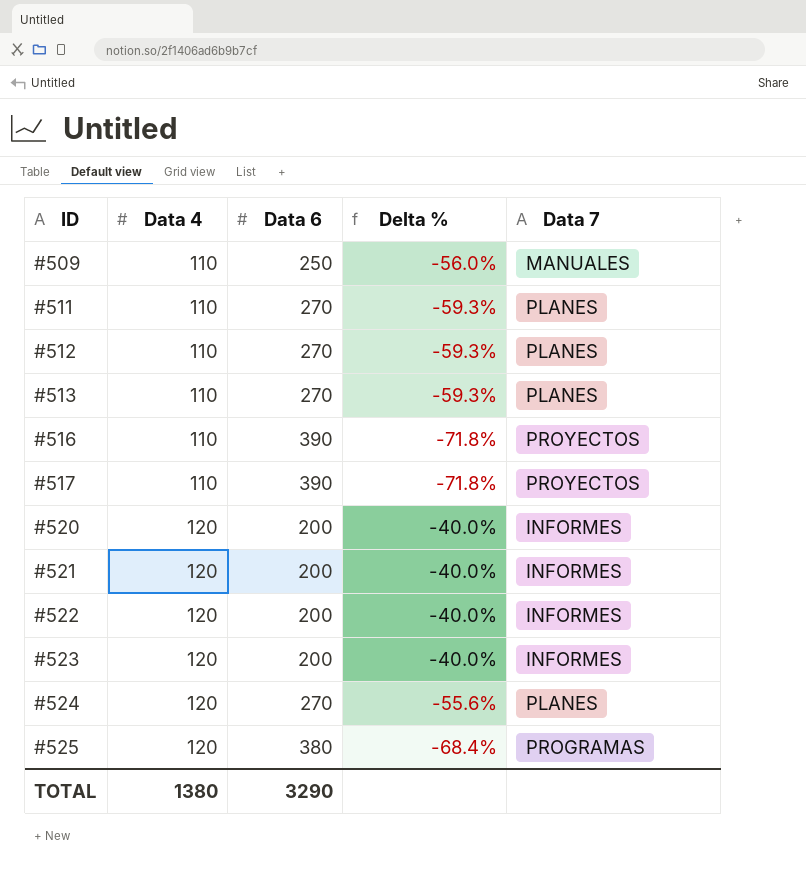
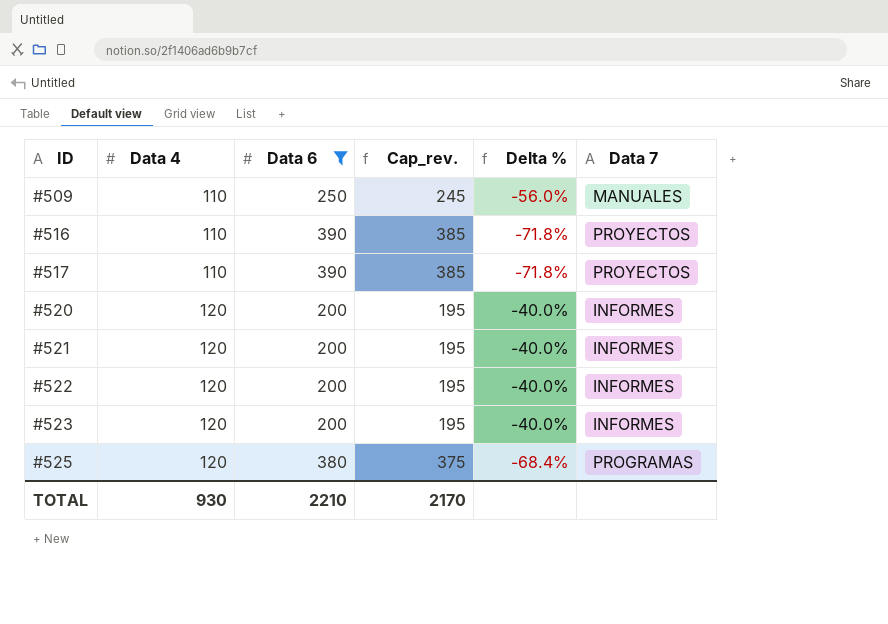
filter: none -> Data 6 != 270
column Cap_rev. | formula: none -> [Data 6] - 5
TOTAL | Data 4: 1380 -> 930
TOTAL | Data 6: 3290 -> 2210

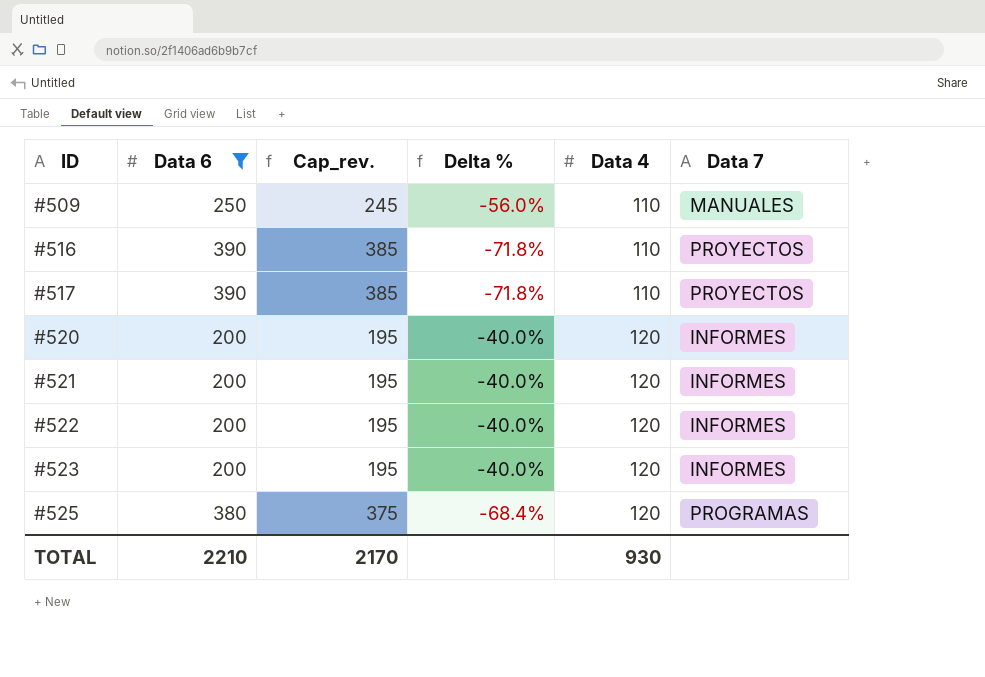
column Data 4 | position: 2 -> 5

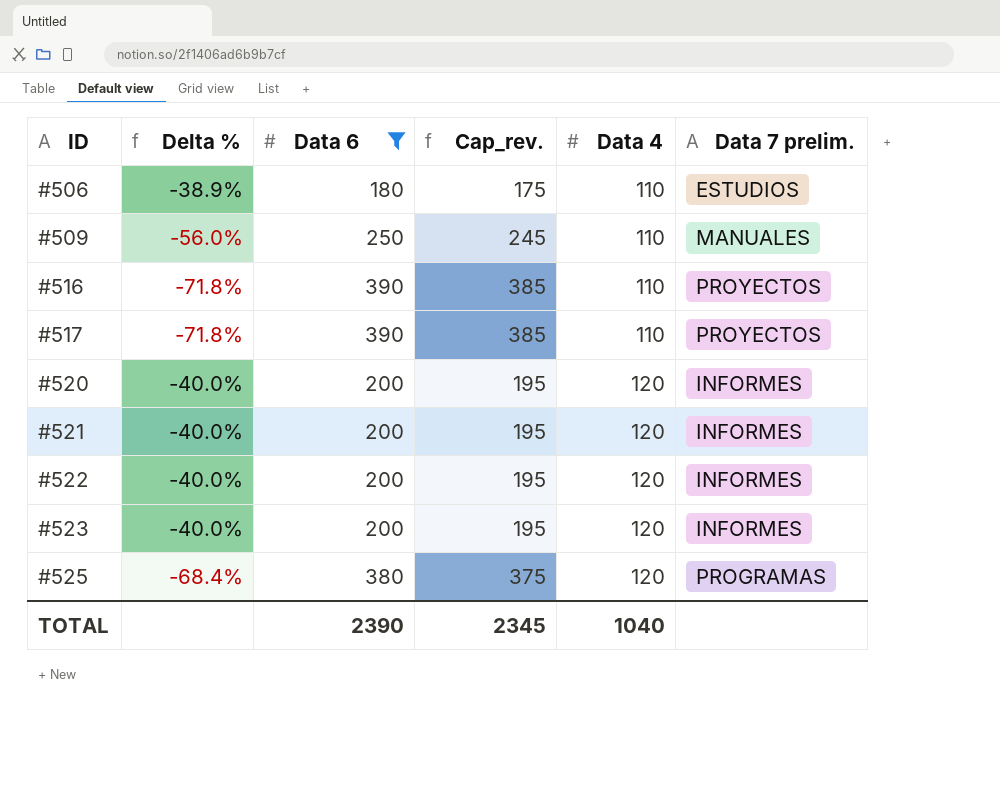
column Delta % | position: 4 -> 2
column name: Data 7 -> Data 7 prelim.
row #506: none -> -38.9% | 180 | 175 | 110 | ESTUDIOS
TOTAL | Data 6: 2210 -> 2390
TOTAL | Cap_rev.: 2170 -> 2345
TOTAL | Data 4: 930 -> 1040

